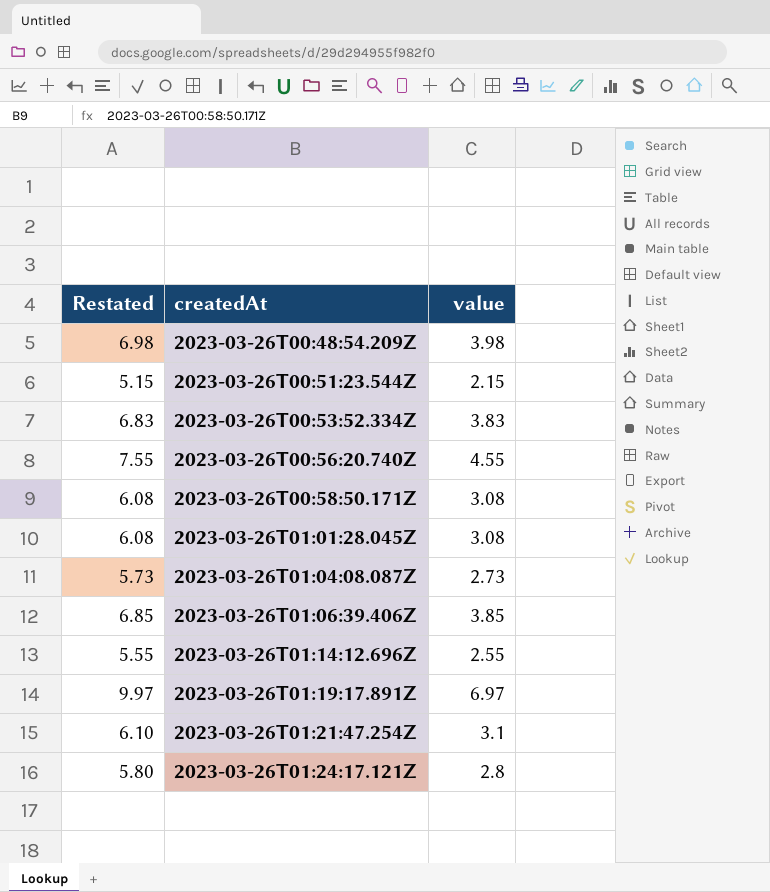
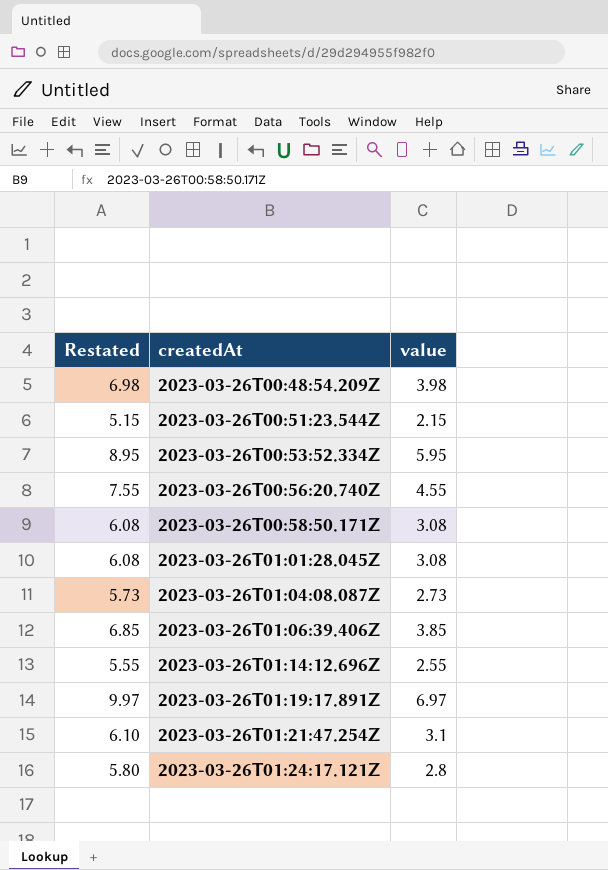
2023-03-26T00:53:52.334Z | Restated: 6.83 -> 8.95
2023-03-26T00:53:52.334Z | value: 3.83 -> 5.95

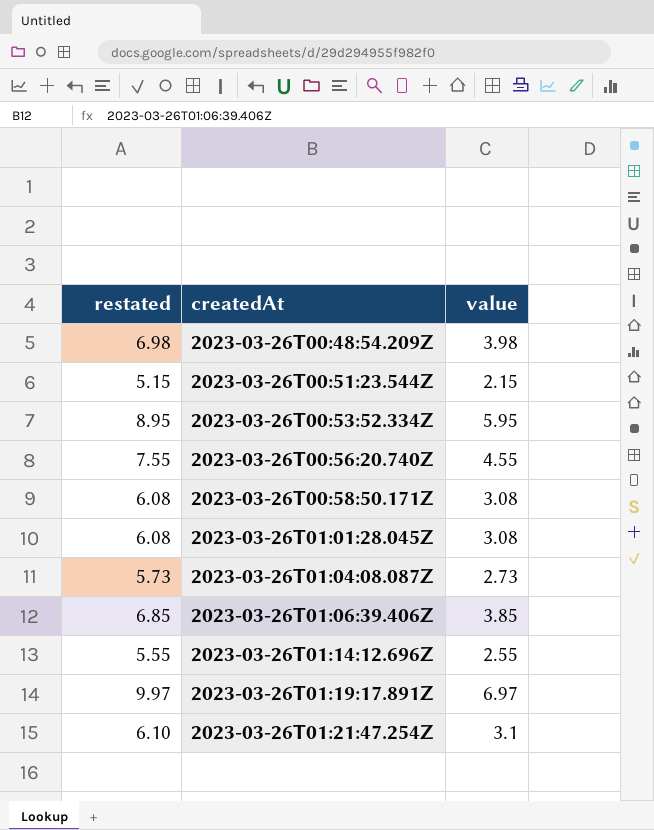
column name: Restated -> restated
row 2023-03-26T01:24:17.121Z: 5.80 | 2.8 -> none

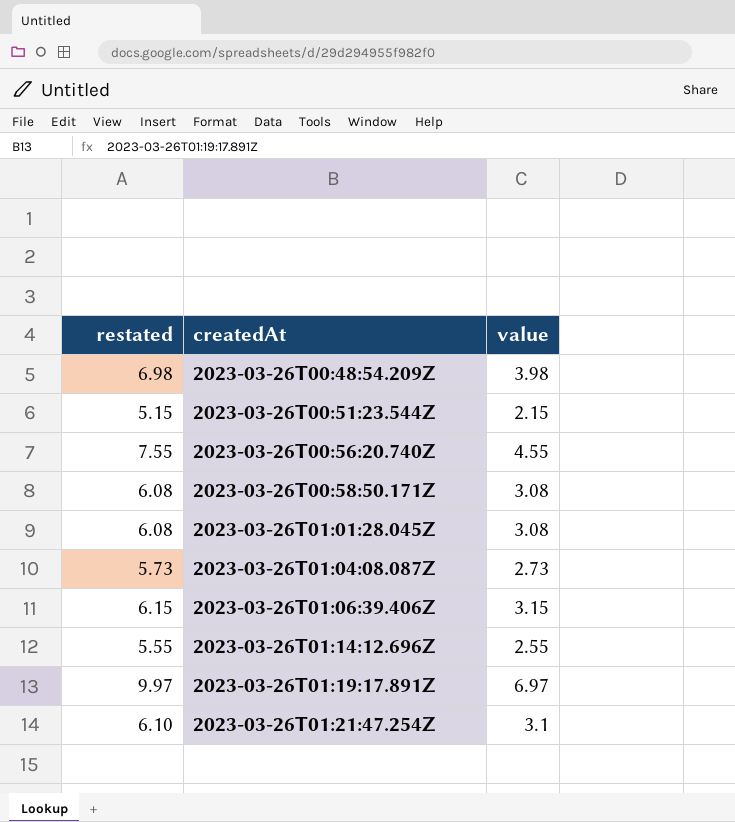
row 2023-03-26T00:53:52.334Z: 8.95 | 5.95 -> none
2023-03-26T01:06:39.406Z | restated: 6.85 -> 6.15
2023-03-26T01:06:39.406Z | value: 3.85 -> 3.15

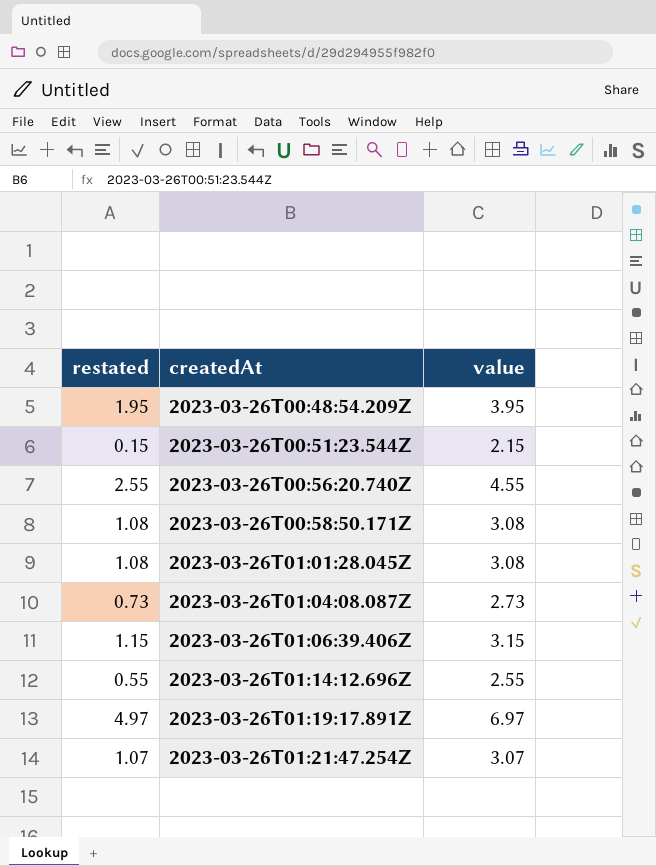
column restated | formula: [value] + 3 -> [value] - 2
2023-03-26T00:48:54.209Z | value: 3.98 -> 3.95
2023-03-26T01:21:47.254Z | value: 3.1 -> 3.07

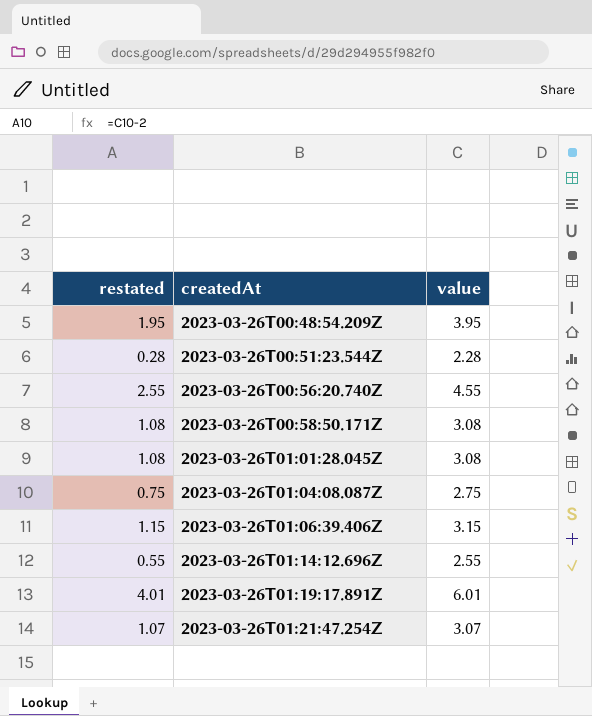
2023-03-26T00:51:23.544Z | restated: 0.15 -> 0.28
2023-03-26T00:51:23.544Z | value: 2.15 -> 2.28
2023-03-26T01:04:08.087Z | restated: 0.73 -> 0.75
2023-03-26T01:04:08.087Z | value: 2.73 -> 2.75
2023-03-26T01:19:17.891Z | restated: 4.97 -> 4.01
2023-03-26T01:19:17.891Z | value: 6.97 -> 6.01

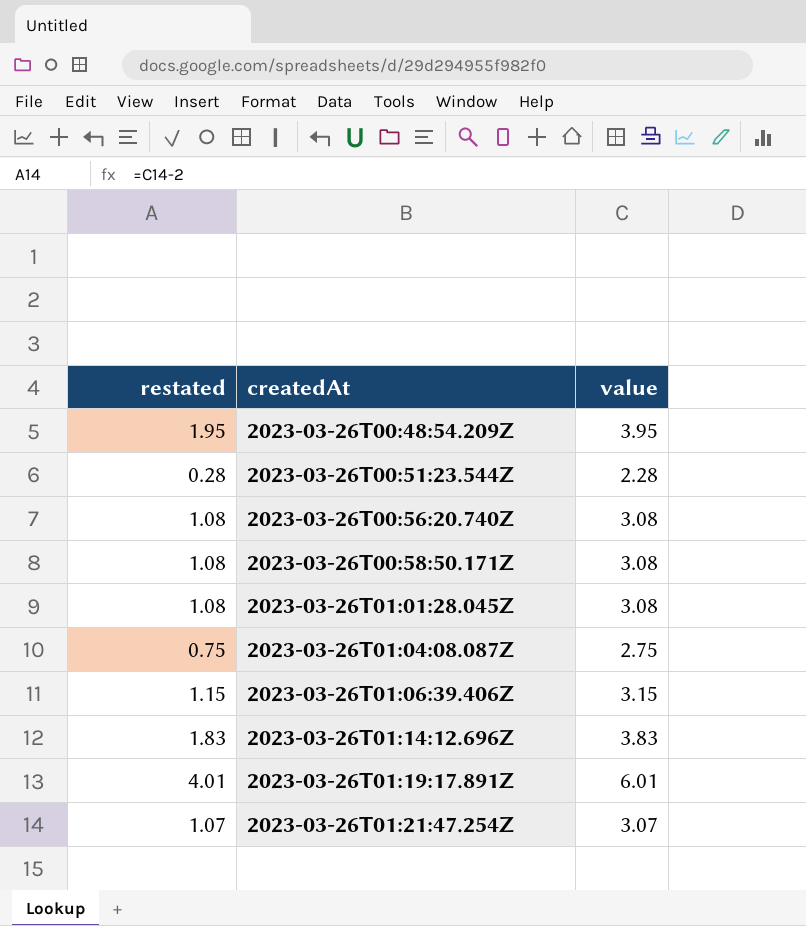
2023-03-26T00:56:20.740Z | restated: 2.55 -> 1.08
2023-03-26T00:56:20.740Z | value: 4.55 -> 3.08
2023-03-26T01:14:12.696Z | restated: 0.55 -> 1.83
2023-03-26T01:14:12.696Z | value: 2.55 -> 3.83

